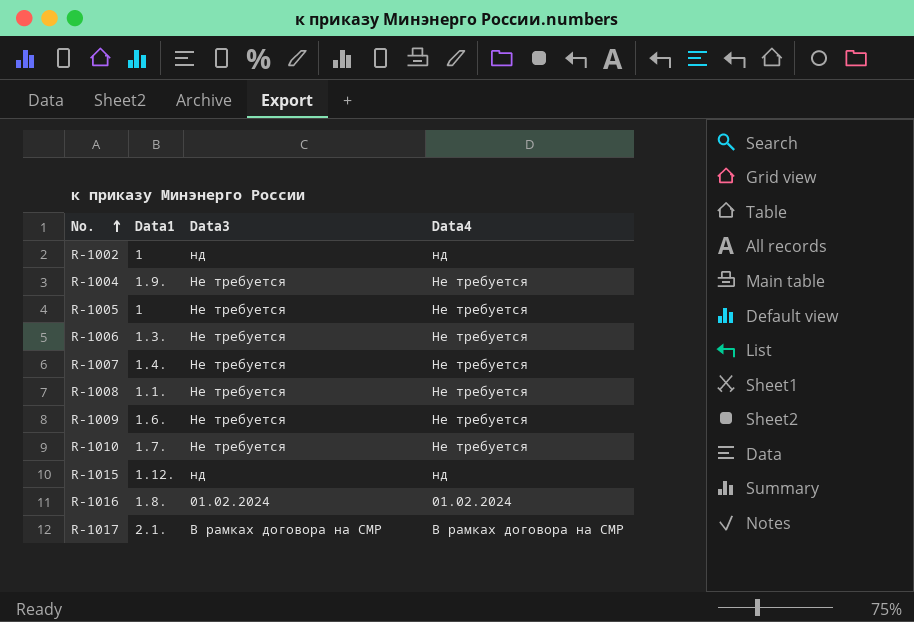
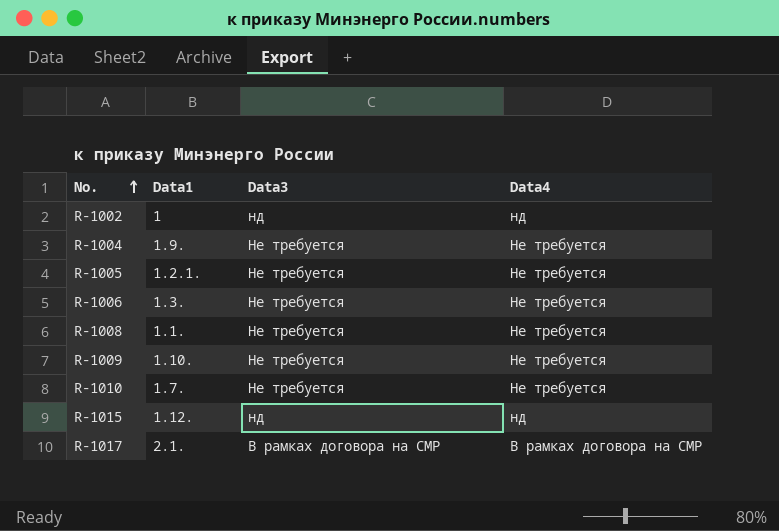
row R-1007: 1.4. | Не требуется | Не требуется -> none
row R-1016: 1.8. | 01.02.2024 | 01.02.2024 -> none
R-1005 | Data1: 1 -> 1.2.1.
R-1009 | Data1: 1.6. -> 1.10.

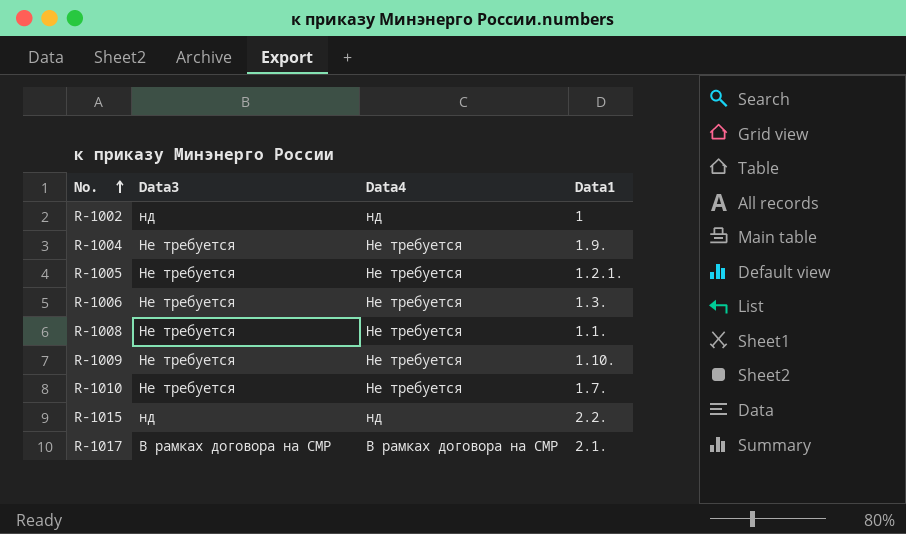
column Data1 | position: 2 -> 4
R-1015 | Data1: 1.12. -> 2.2.

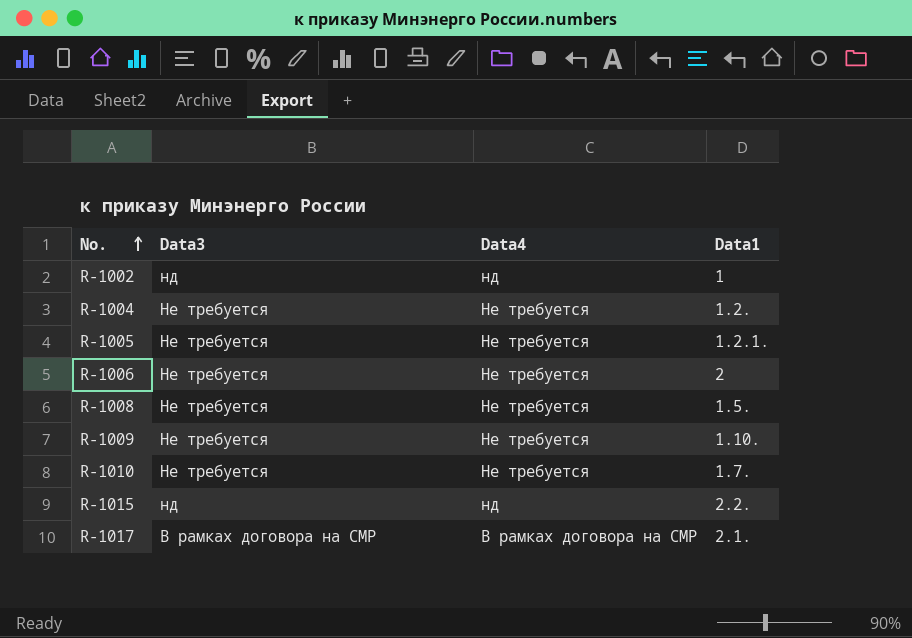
R-1004 | Data1: 1.9. -> 1.2.
R-1006 | Data1: 1.3. -> 2
R-1008 | Data1: 1.1. -> 1.5.

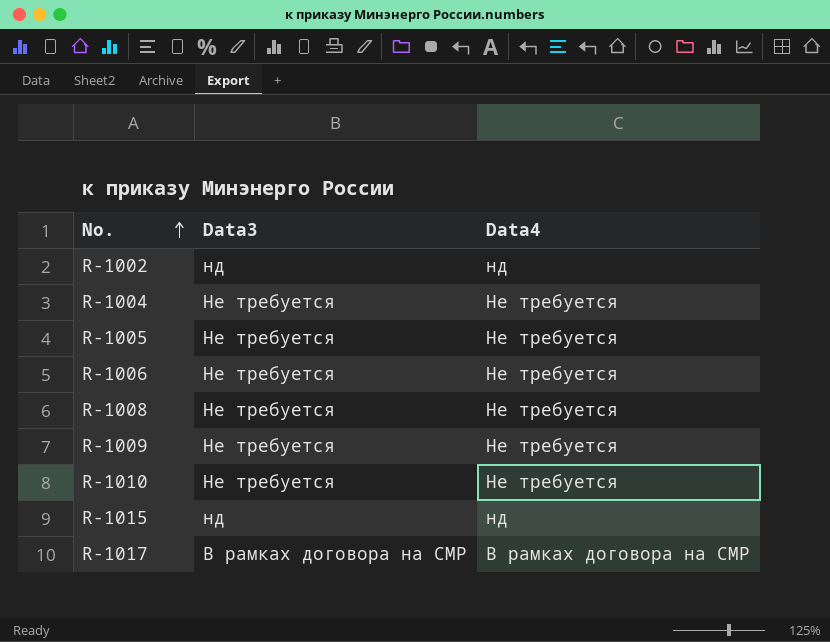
column Data1 | position: 4 -> none

